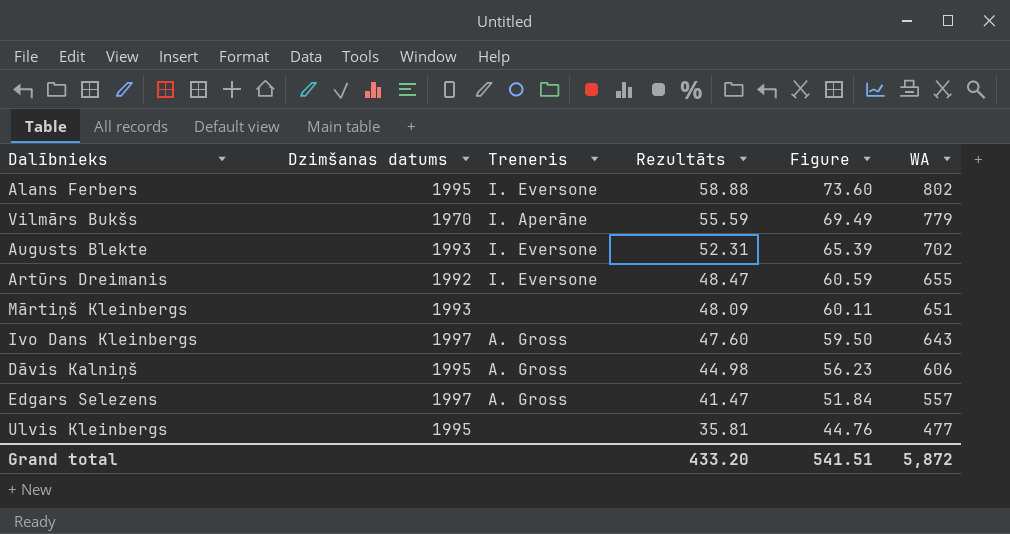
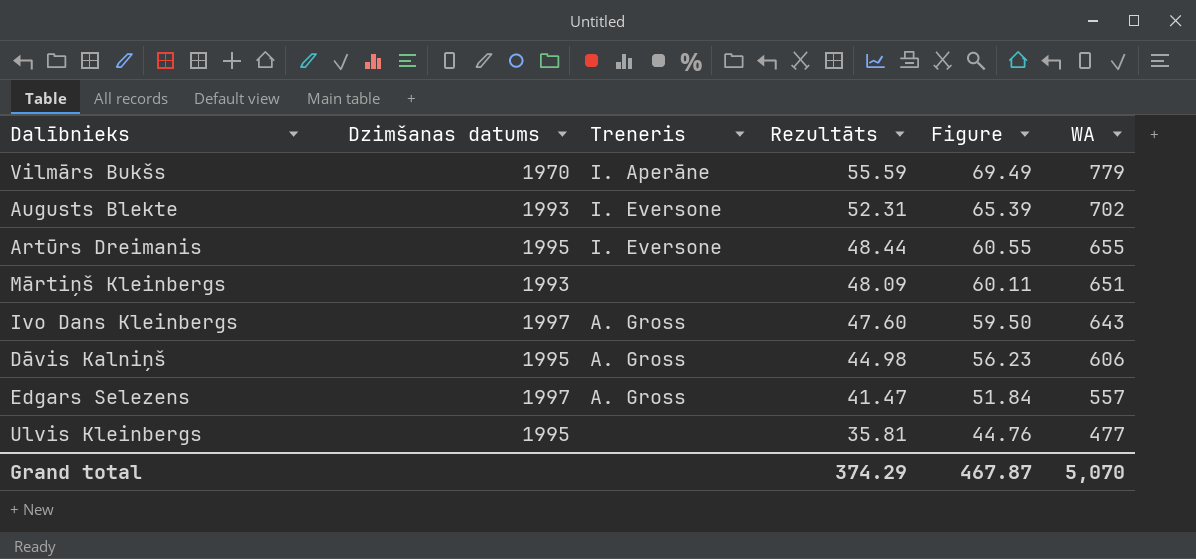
row Alans Ferbers: 1995 | I. Eversone | 58.88 | 73.60 | 802 -> none
Artūrs Dreimanis | Dzimšanas datums: 1992 -> 1995
Artūrs Dreimanis | Rezultāts: 48.47 -> 48.44
Artūrs Dreimanis | Figure: 60.59 -> 60.55
Grand total | Rezultāts: 433.20 -> 374.29
Grand total | Figure: 541.51 -> 467.87
Grand total | WA: 5,872 -> 5,070

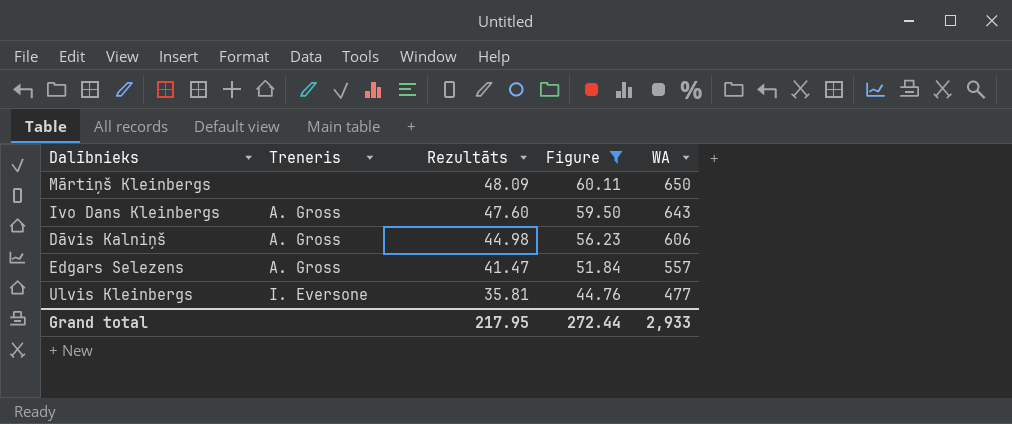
filter: none -> Figure <= 60.11
column Dzimšanas datums | position: 2 -> none
Mārtiņš Kleinbergs | WA: 651 -> 650
Ulvis Kleinbergs | Treneris: none -> I. Eversone
Grand total | Rezultāts: 374.29 -> 217.95
Grand total | Figure: 467.87 -> 272.44
Grand total | WA: 5,070 -> 2,933

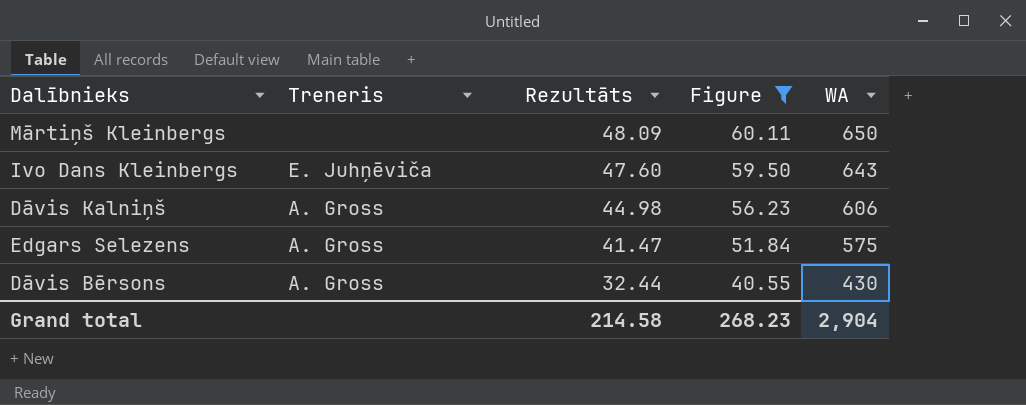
row Ulvis Kleinbergs: I. Eversone | 35.81 | 44.76 | 477 -> none
Ivo Dans Kleinbergs | Treneris: A. Gross -> E. Juhņēviča
Edgars Selezens | WA: 557 -> 575
row Dāvis Bērsons: none -> A. Gross | 32.44 | 40.55 | 430
Grand total | Rezultāts: 217.95 -> 214.58
Grand total | Figure: 272.44 -> 268.23
Grand total | WA: 2,933 -> 2,904

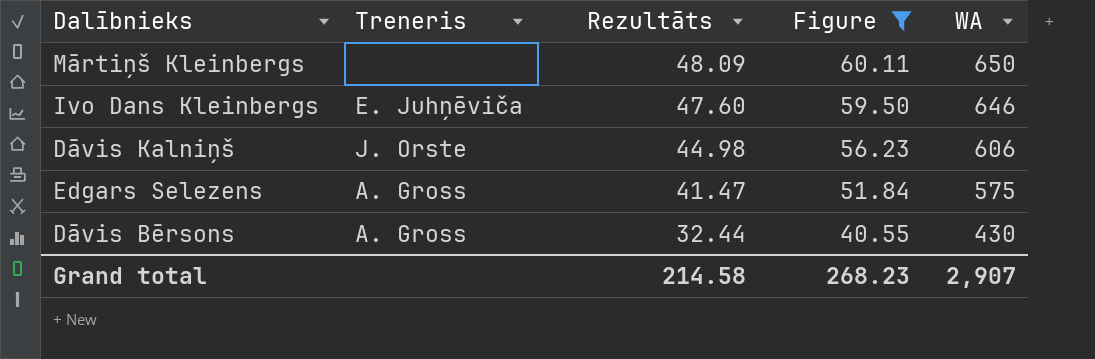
Ivo Dans Kleinbergs | WA: 643 -> 646
Dāvis Kalniņš | Treneris: A. Gross -> J. Orste
Grand total | WA: 2,904 -> 2,907

